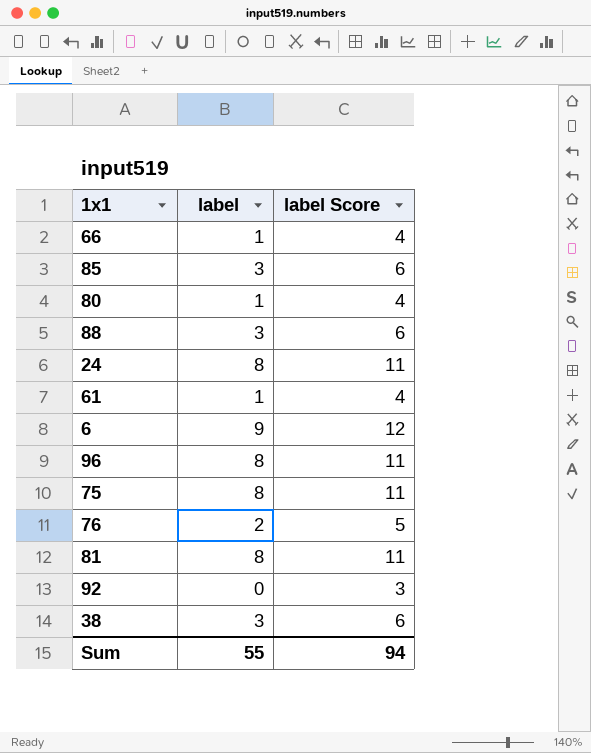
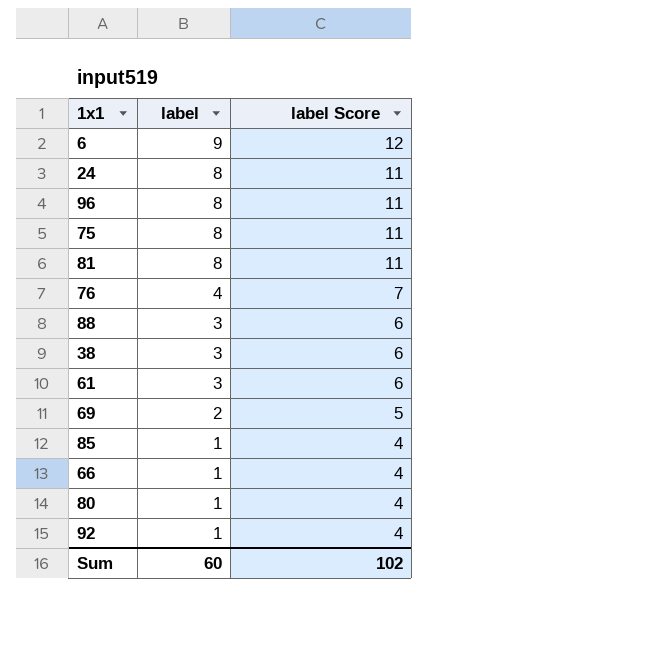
row order: none -> label descending
76 | label: 2 -> 4
76 | label Score: 5 -> 7
61 | label: 1 -> 3
61 | label Score: 4 -> 6
row 69: none -> 2 | 5
85 | label: 3 -> 1
85 | label Score: 6 -> 4
92 | label: 0 -> 1
92 | label Score: 3 -> 4
Sum | label: 55 -> 60
Sum | label Score: 94 -> 102

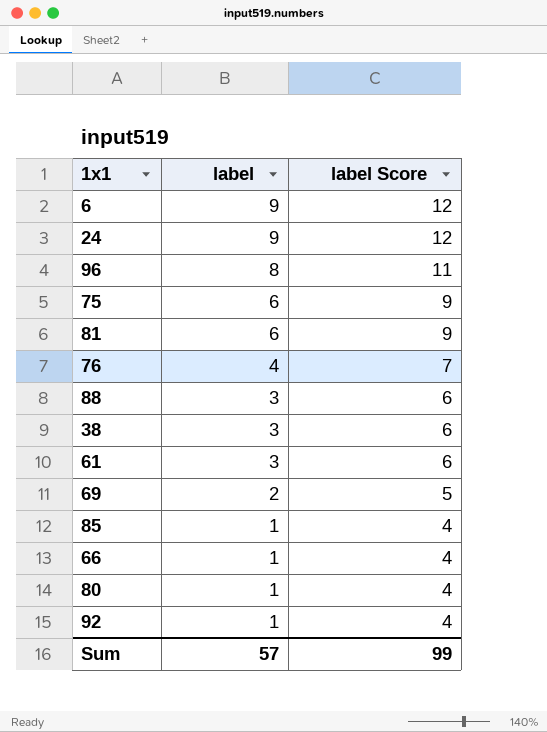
24 | label: 8 -> 9
24 | label Score: 11 -> 12
75 | label: 8 -> 6
75 | label Score: 11 -> 9
81 | label: 8 -> 6
81 | label Score: 11 -> 9
Sum | label: 60 -> 57
Sum | label Score: 102 -> 99

